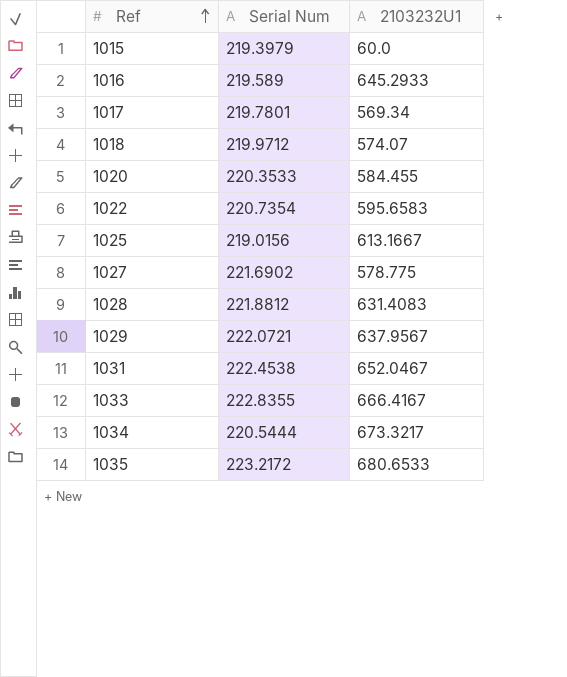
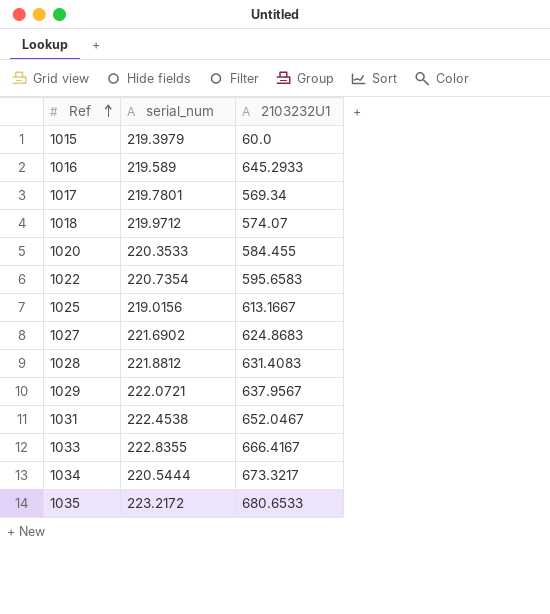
column name: Serial Num -> serial_num
1027 | 2103232U1: 578.775 -> 624.8683

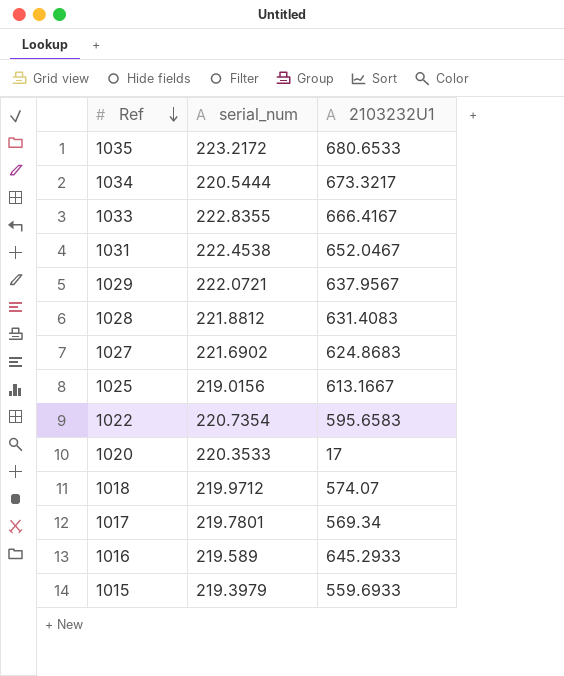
row order: Ref ascending -> Ref descending
1020 | 2103232U1: 584.455 -> 17
1015 | 2103232U1: 60.0 -> 559.6933

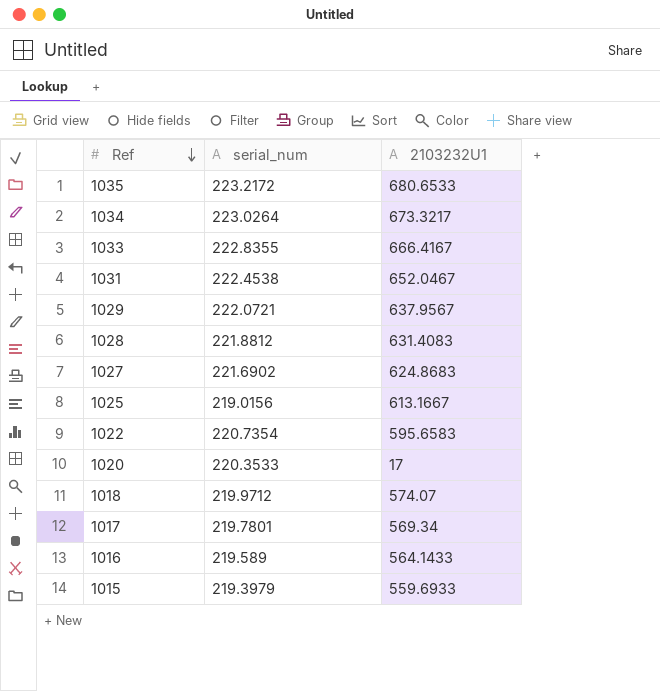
1034 | serial_num: 220.5444 -> 223.0264
1016 | 2103232U1: 645.2933 -> 564.1433

